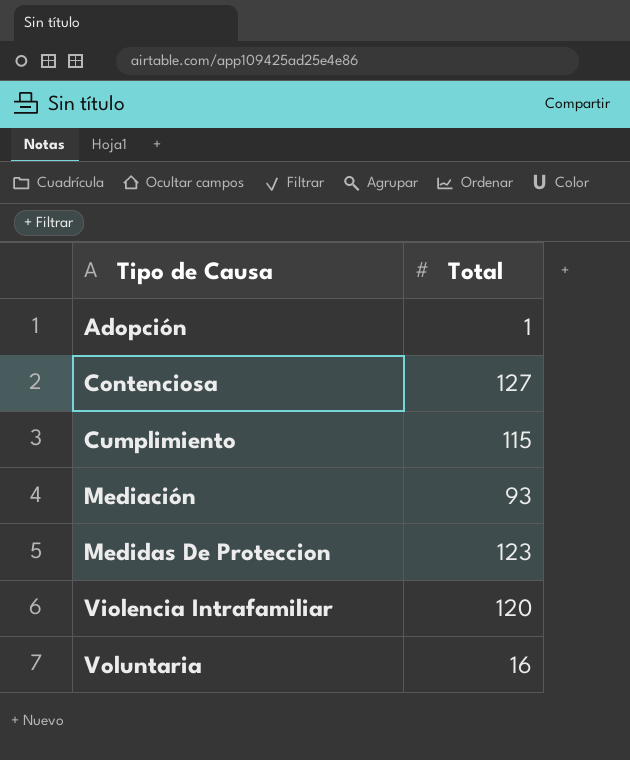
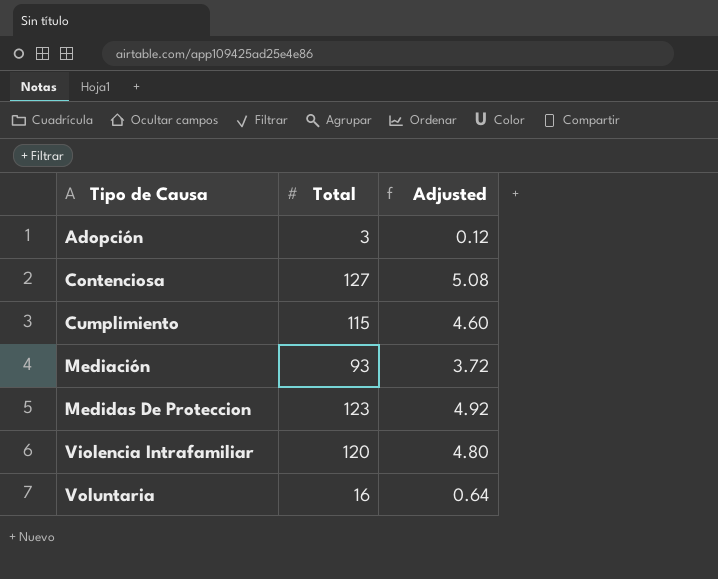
column Adjusted | formula: none -> [Total] * 0.04
Adopción | Total: 1 -> 3

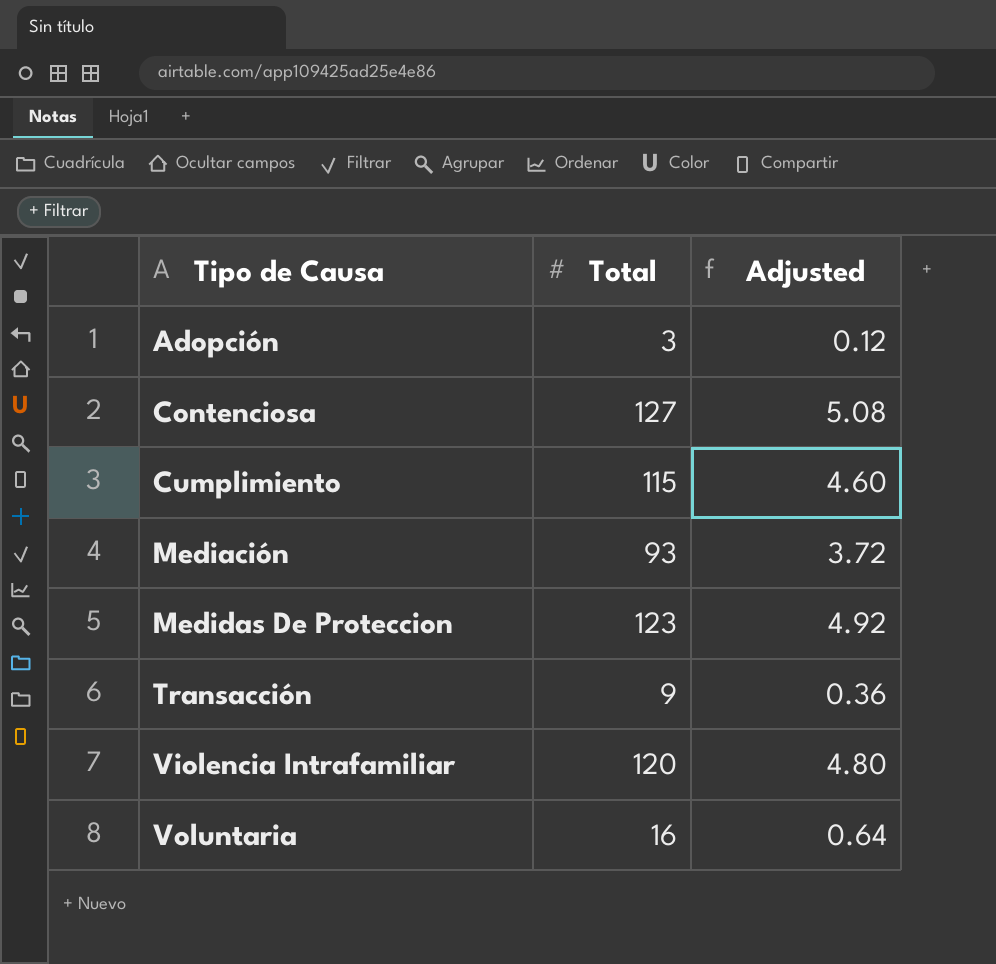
row Transacción: none -> 9 | 0.36

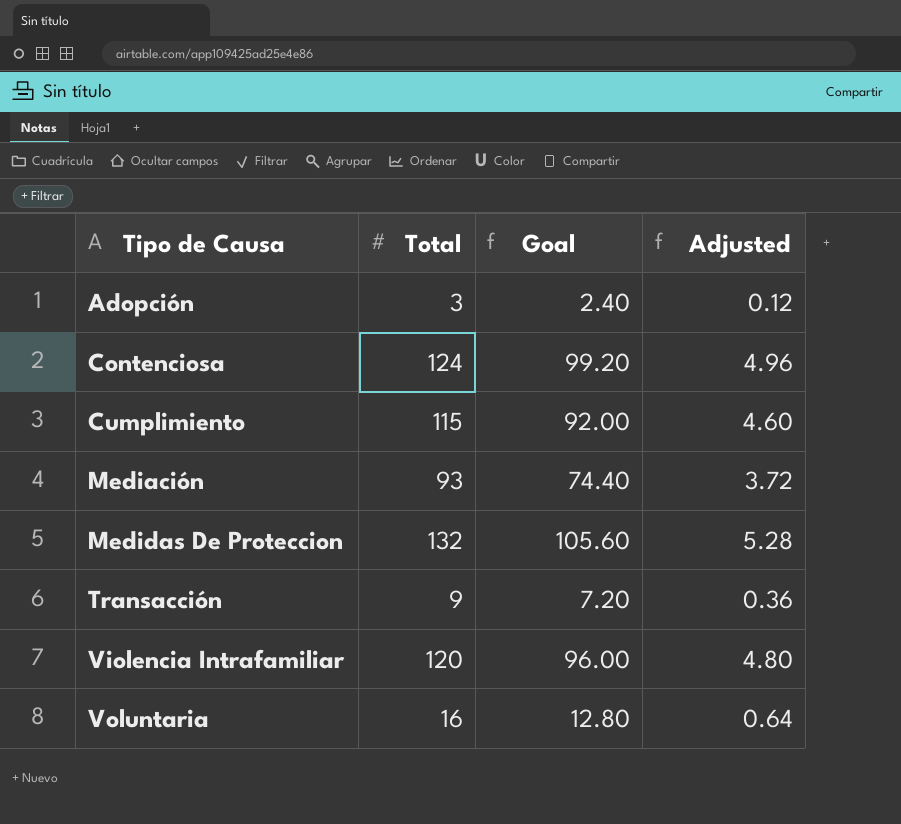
column Goal | formula: none -> [Total] * 0.8
Contenciosa | Total: 127 -> 124
Contenciosa | Adjusted: 5.08 -> 4.96
Medidas De Proteccion | Total: 123 -> 132
Medidas De Proteccion | Adjusted: 4.92 -> 5.28

